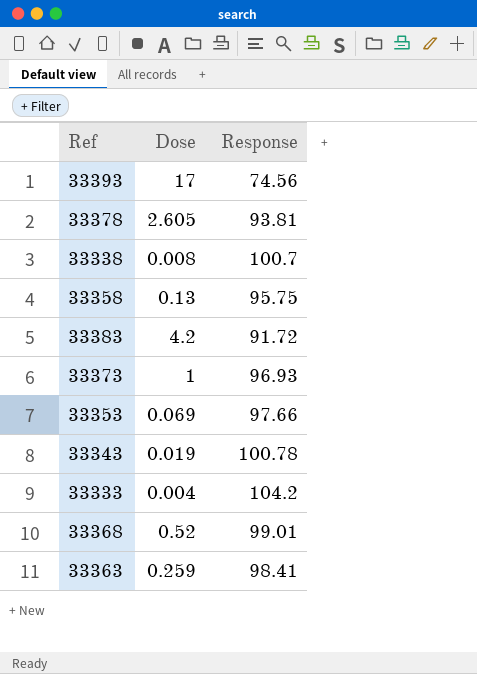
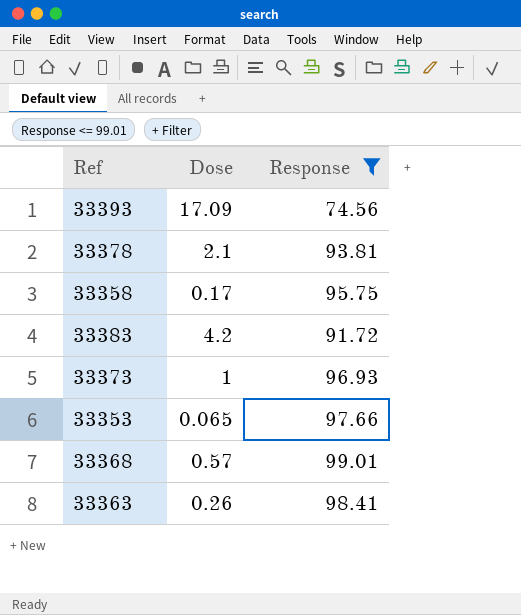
filter: none -> Response <= 99.01
33393 | Dose: 17 -> 17.09
33378 | Dose: 2.605 -> 2.1
33358 | Dose: 0.13 -> 0.17
33353 | Dose: 0.069 -> 0.065
33368 | Dose: 0.52 -> 0.57
33363 | Dose: 0.259 -> 0.26

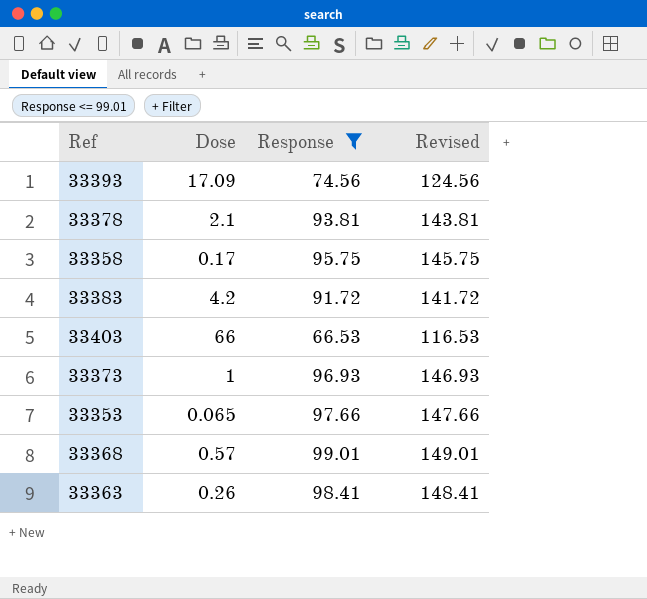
column Revised | formula: none -> [Response] + 50
row 33403: none -> 66 | 66.53 | 116.53

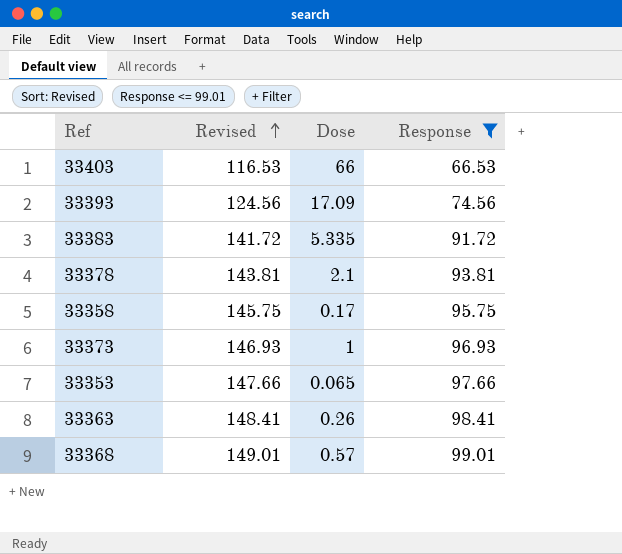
row order: none -> Revised ascending
column Revised | position: 4 -> 2
33383 | Dose: 4.2 -> 5.335

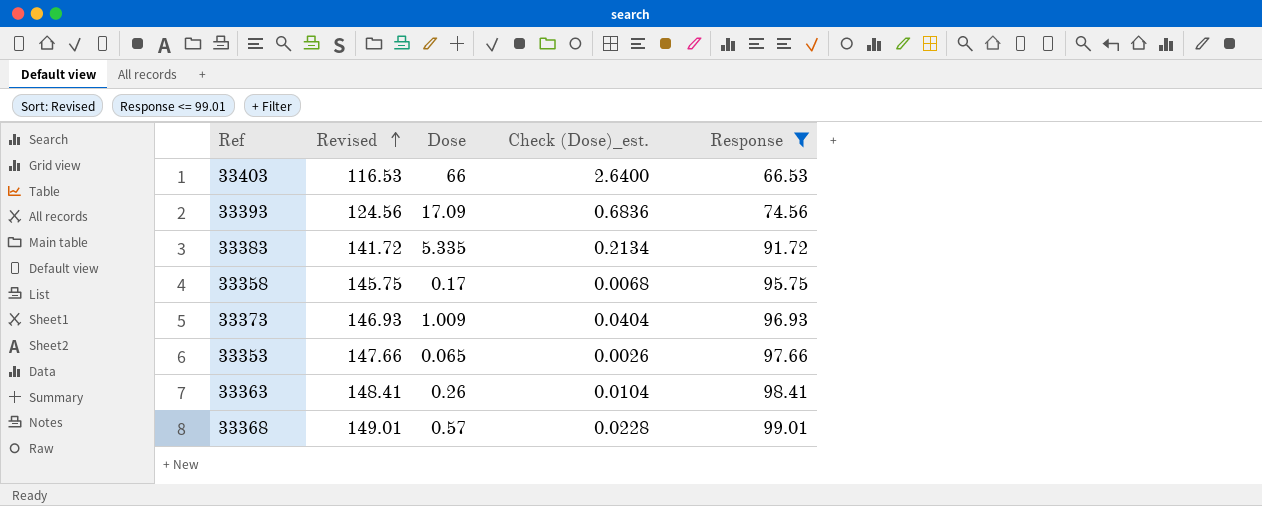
column Check (Dose)_est. | formula: none -> [Dose] * 0.04
row 33378: 143.81 | 2.1 | 93.81 -> none
33373 | Dose: 1 -> 1.009

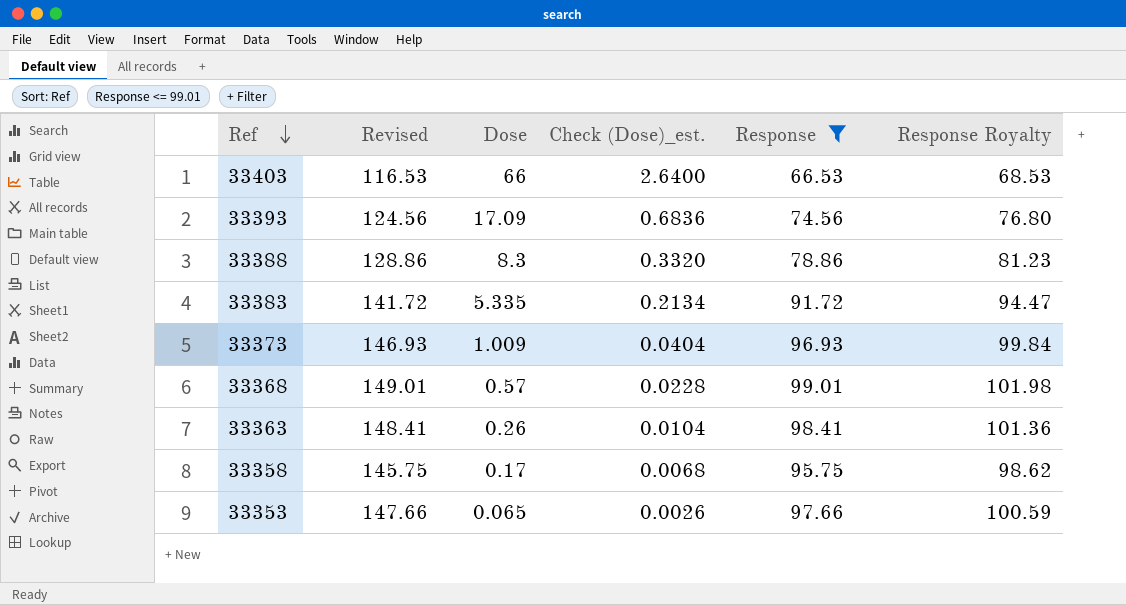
row order: Revised ascending -> Ref descending
column Response Royalty | formula: none -> [Response] * 1.03
row 33388: none -> 128.86 | 8.3 | 0.3320 | 78.86 | 81.23

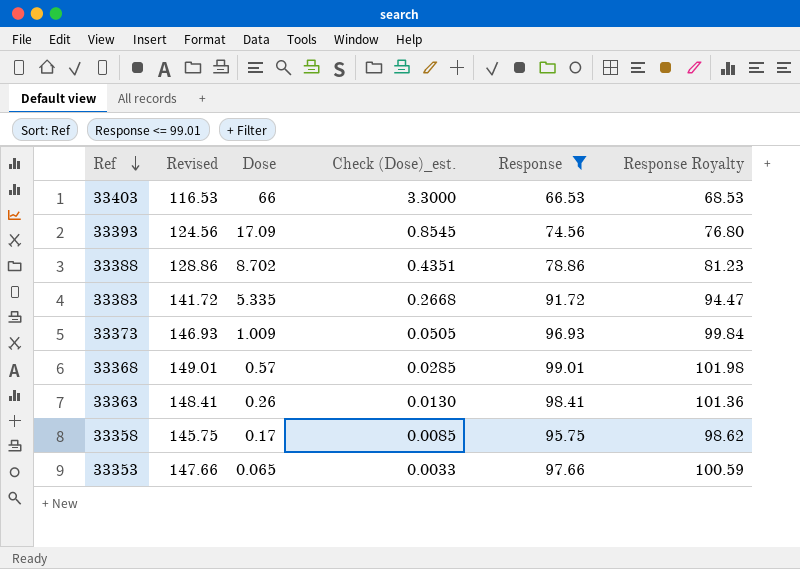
column Check (Dose)_est. | formula: [Dose] * 0.04 -> [Dose] * 0.05
33388 | Dose: 8.3 -> 8.702

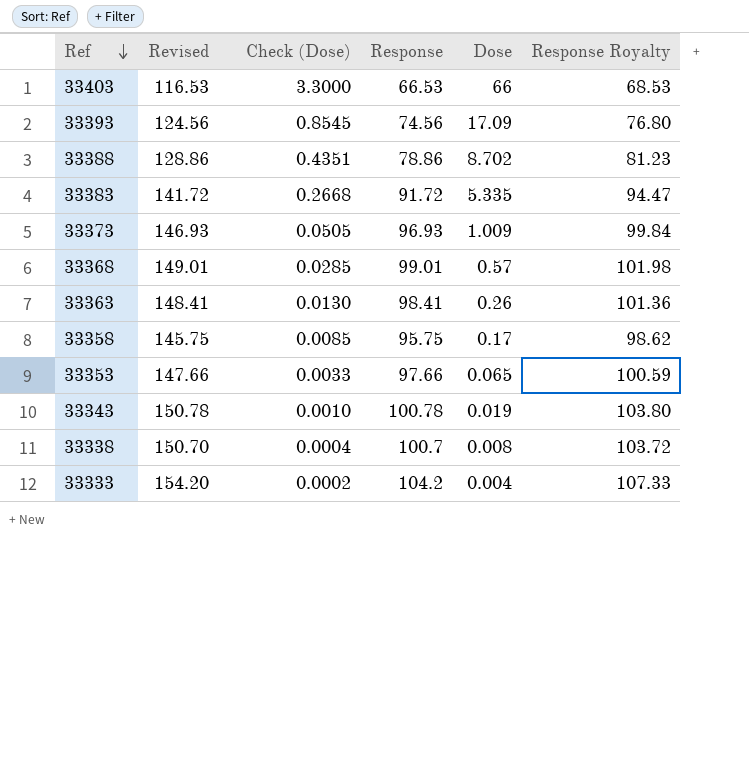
filter: Response <= 99.01 -> none
column name: Check (Dose)_est. -> Check (Dose)
column Dose | position: 3 -> 5

